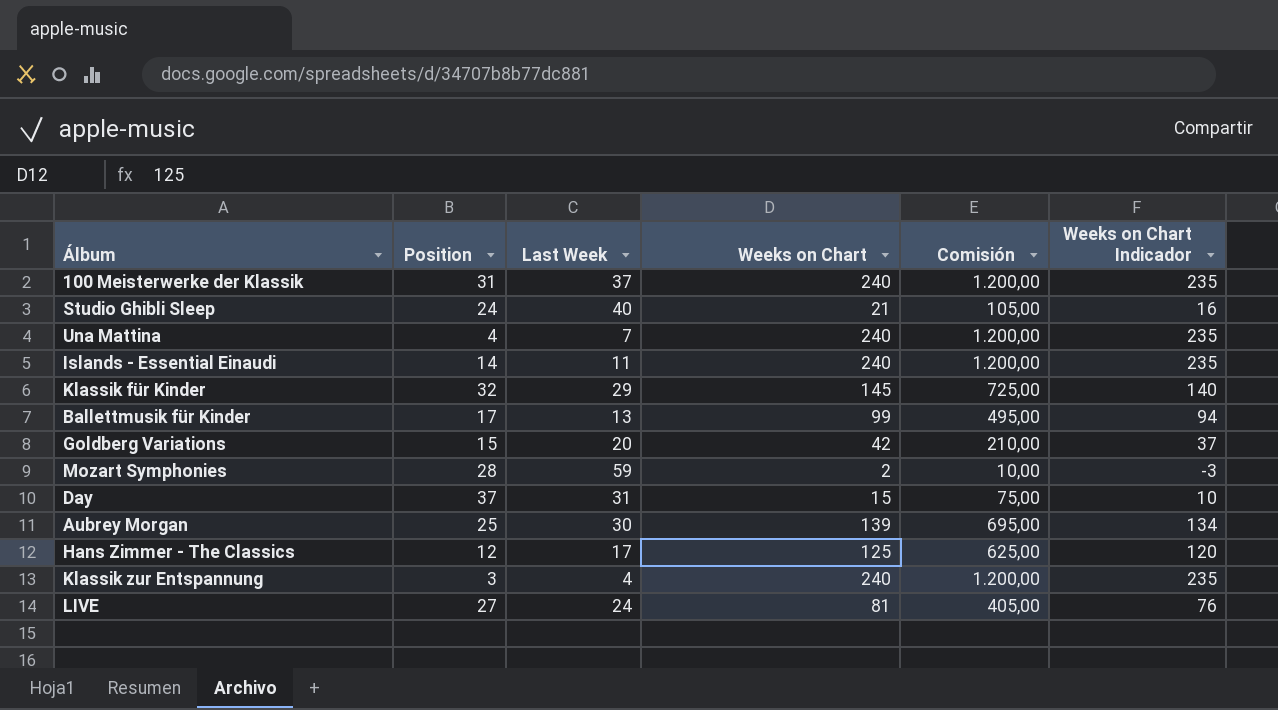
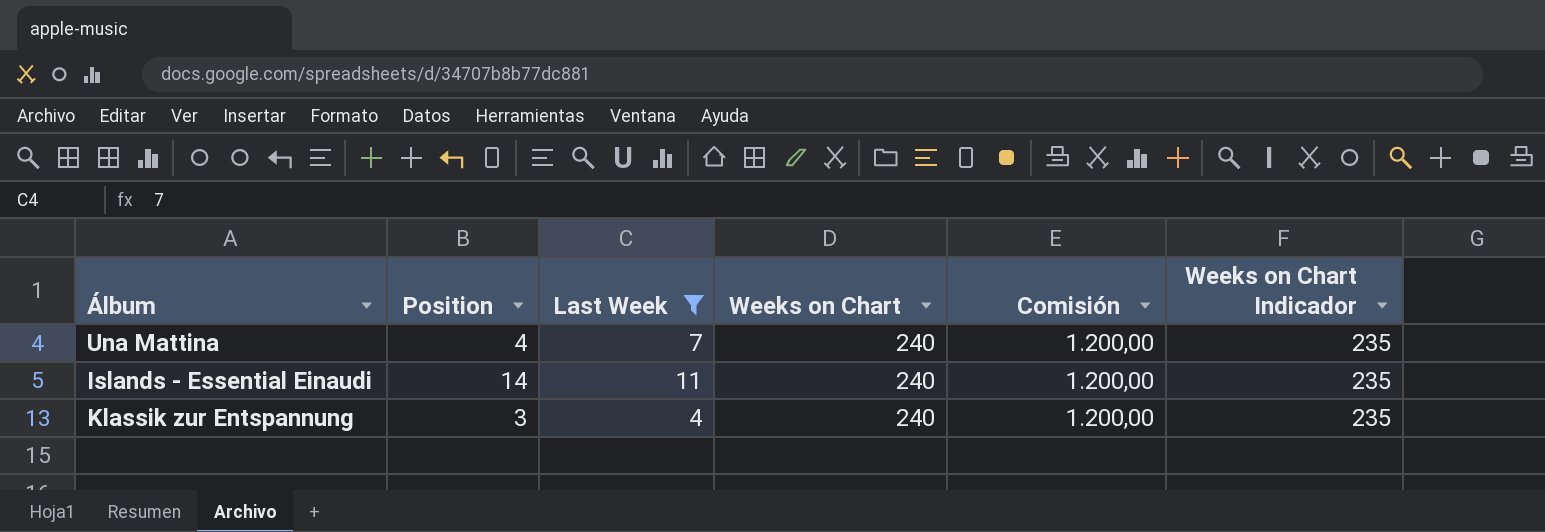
filter: none -> Last Week <= 11

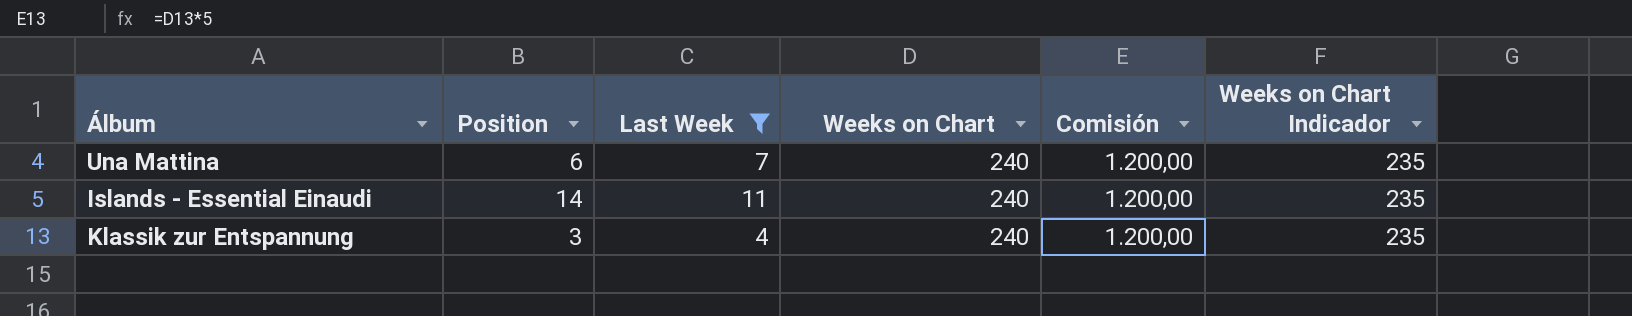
Una Mattina | Position: 4 -> 6

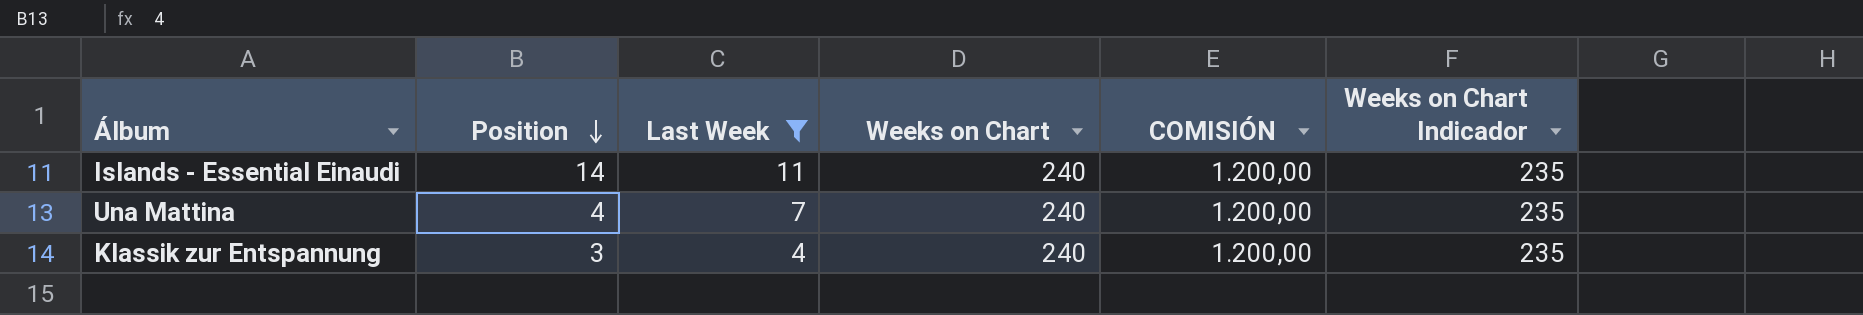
row order: none -> Position descending
column name: Comisión -> COMISIÓN
Una Mattina | Position: 6 -> 4

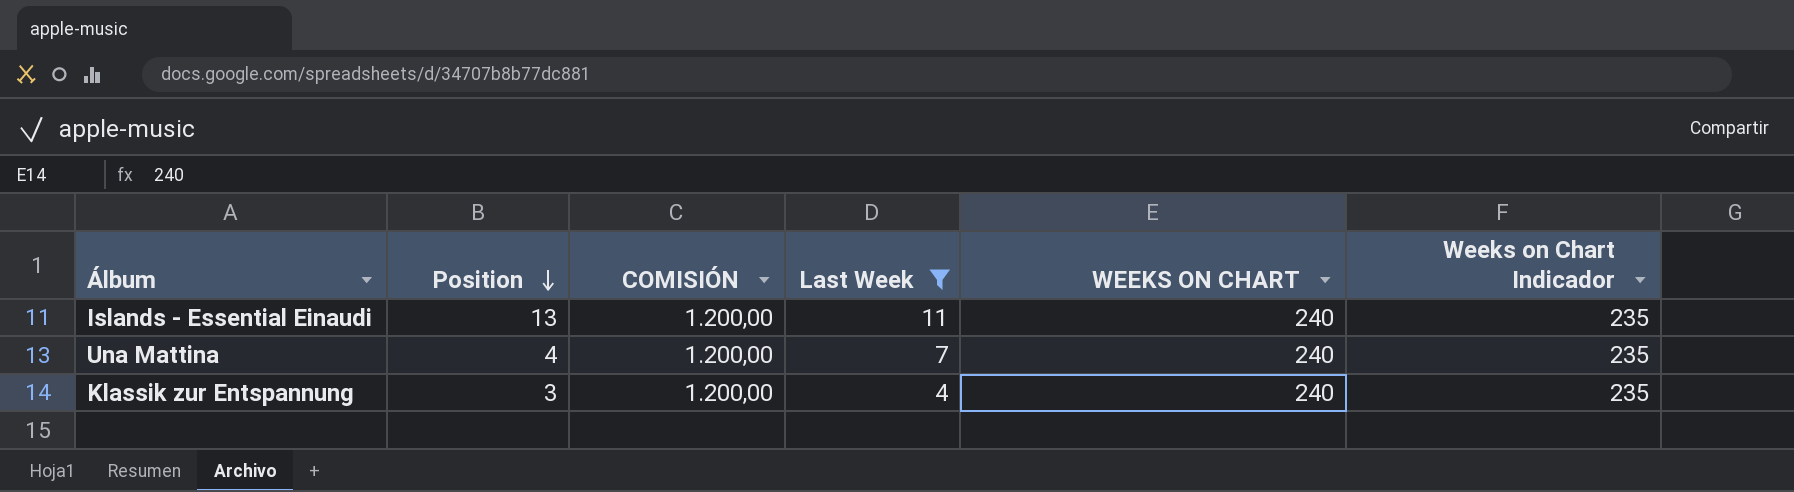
column COMISIÓN | position: 5 -> 3
column name: Weeks on Chart -> WEEKS ON CHART
Islands - Essential Einaudi | Position: 14 -> 13

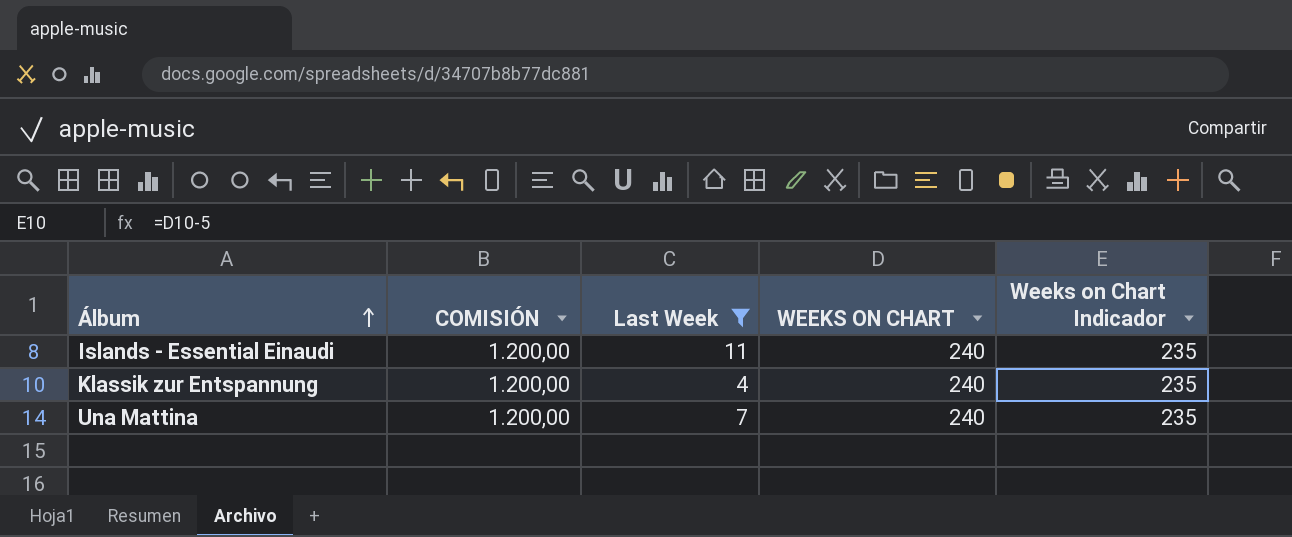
row order: Position descending -> Álbum ascending
column Position | position: 2 -> none

